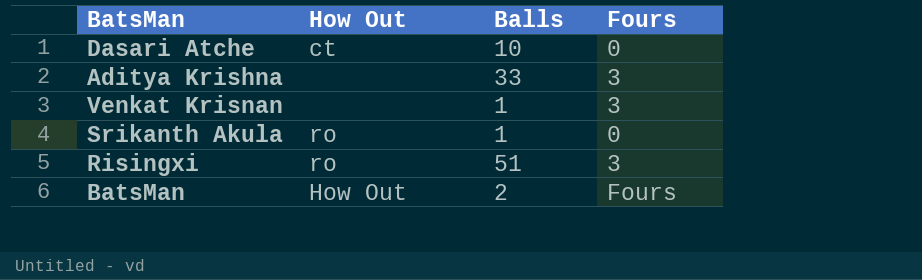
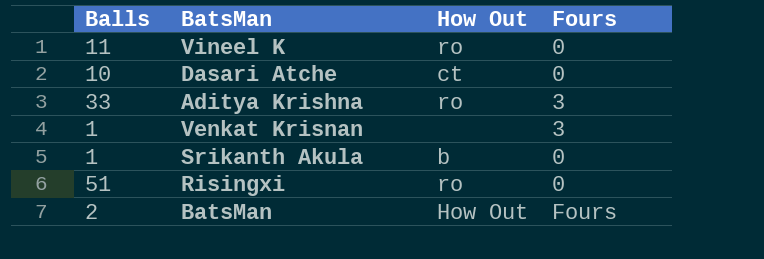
column Balls | position: 3 -> 1
row Vineel K: none -> 11 | ro | 0
Aditya Krishna | How Out: none -> ro
Srikanth Akula | How Out: ro -> b
Risingxi | Fours: 3 -> 0

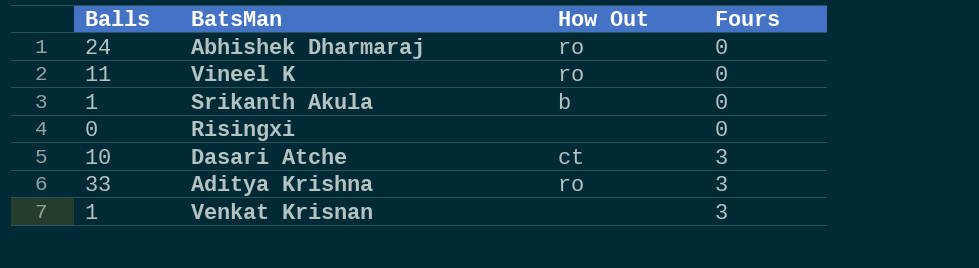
row order: none -> Fours ascending
row BatsMan: 2 | How Out | Fours -> none
row Abhishek Dharmaraj: none -> 24 | ro | 0
Risingxi | Balls: 51 -> 0
Risingxi | How Out: ro -> none
Dasari Atche | Fours: 0 -> 3

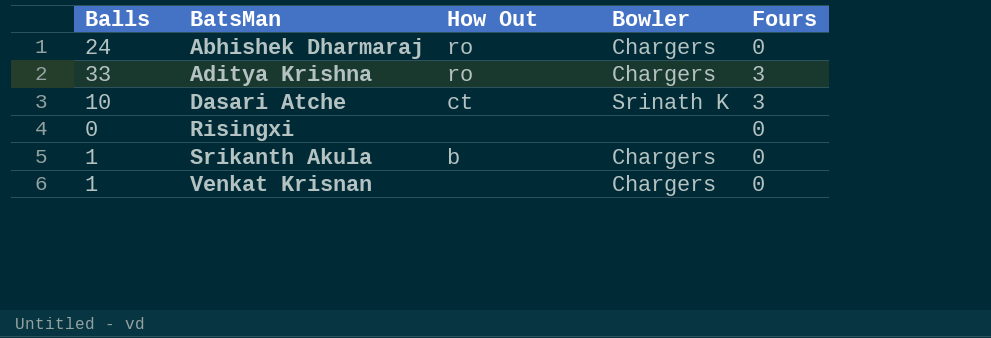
row order: Fours ascending -> BatsMan ascending
column Bowler | position: none -> 4
row Vineel K: 11 | ro | 0 -> none
Venkat Krisnan | Fours: 3 -> 0

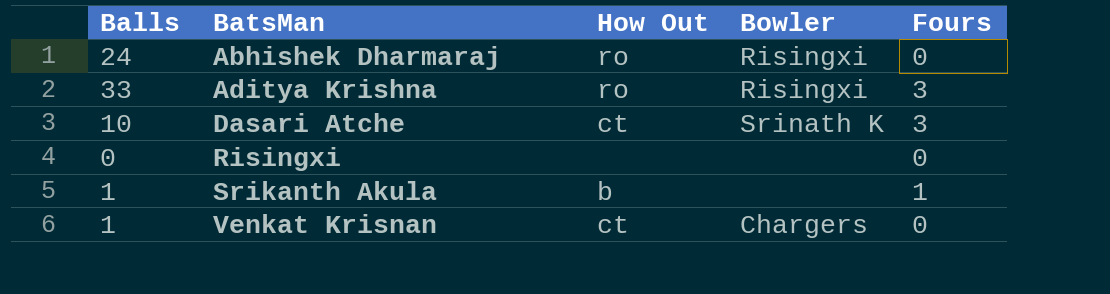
Abhishek Dharmaraj | Bowler: Chargers -> Risingxi
Aditya Krishna | Bowler: Chargers -> Risingxi
Srikanth Akula | Bowler: Chargers -> none
Srikanth Akula | Fours: 0 -> 1
Venkat Krisnan | How Out: none -> ct

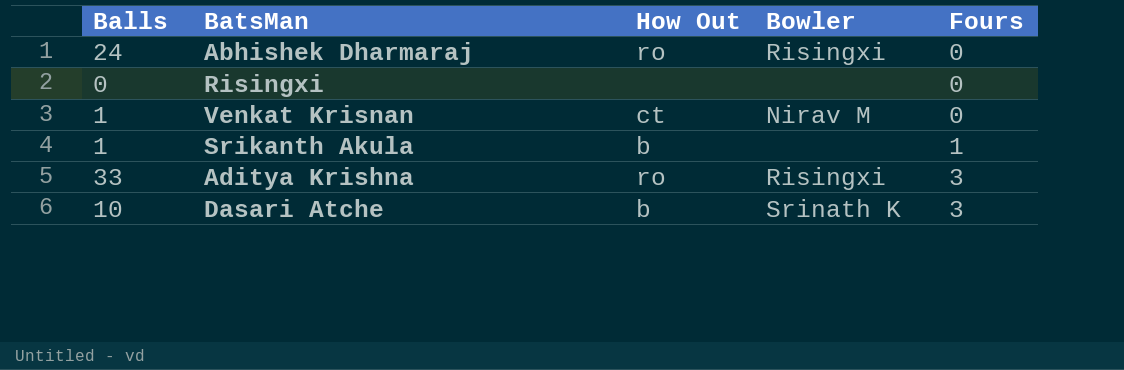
row order: BatsMan ascending -> Fours ascending
Venkat Krisnan | Bowler: Chargers -> Nirav M
Dasari Atche | How Out: ct -> b

